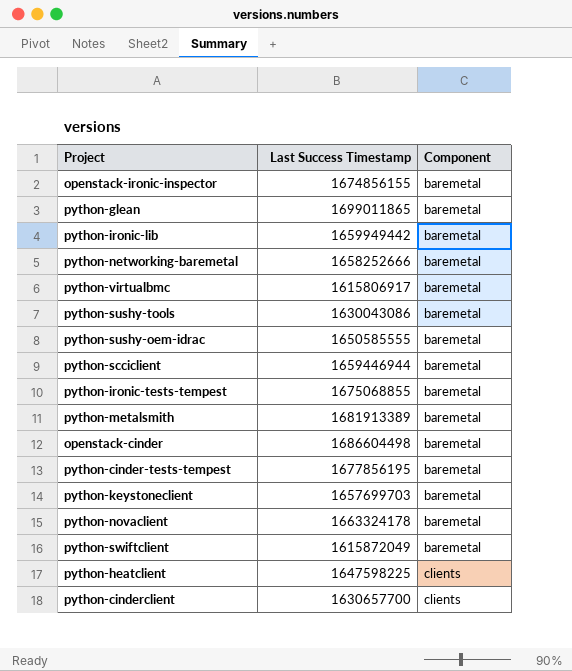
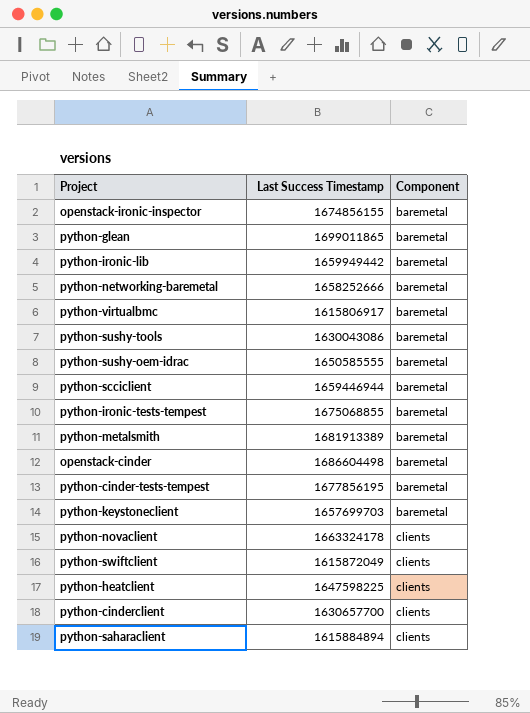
python-novaclient | Component: baremetal -> clients
python-swiftclient | Component: baremetal -> clients
row python-saharaclient: none -> 1615884894 | clients

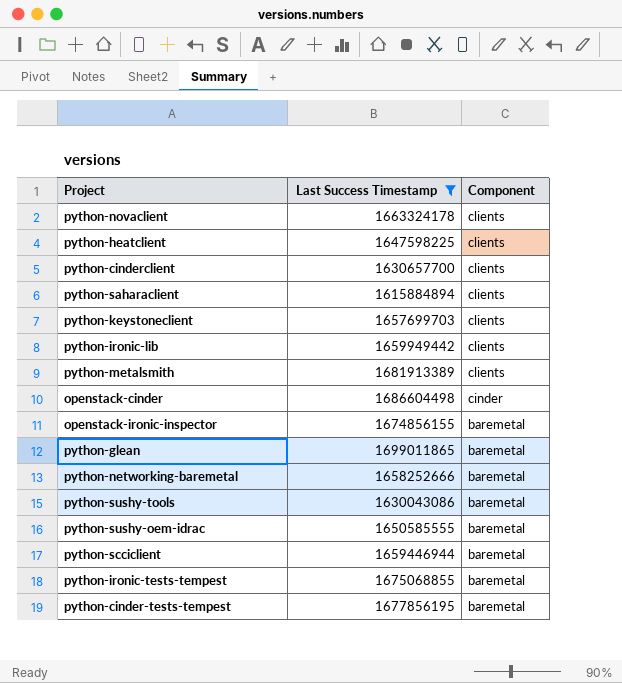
filter: none -> Last Success Timestamp >= 1615884894
row order: Component ascending -> Component descending
python-keystoneclient | Component: baremetal -> clients
python-ironic-lib | Component: baremetal -> clients
python-metalsmith | Component: baremetal -> clients
openstack-cinder | Component: baremetal -> cinder

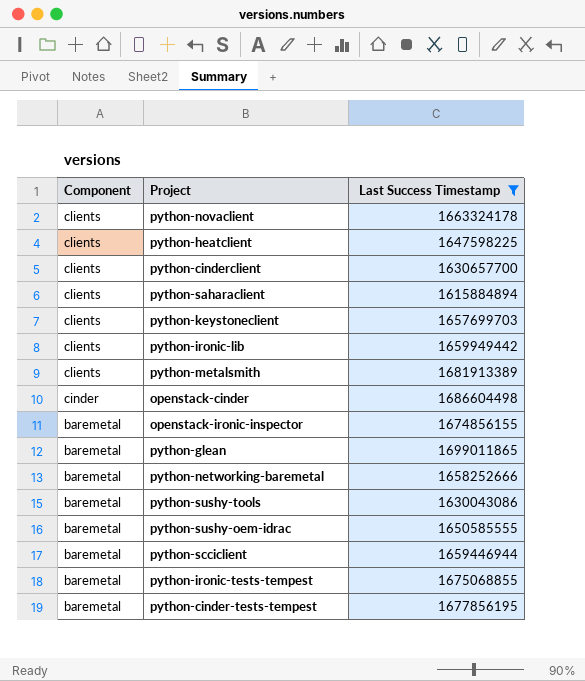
column Component | position: 3 -> 1

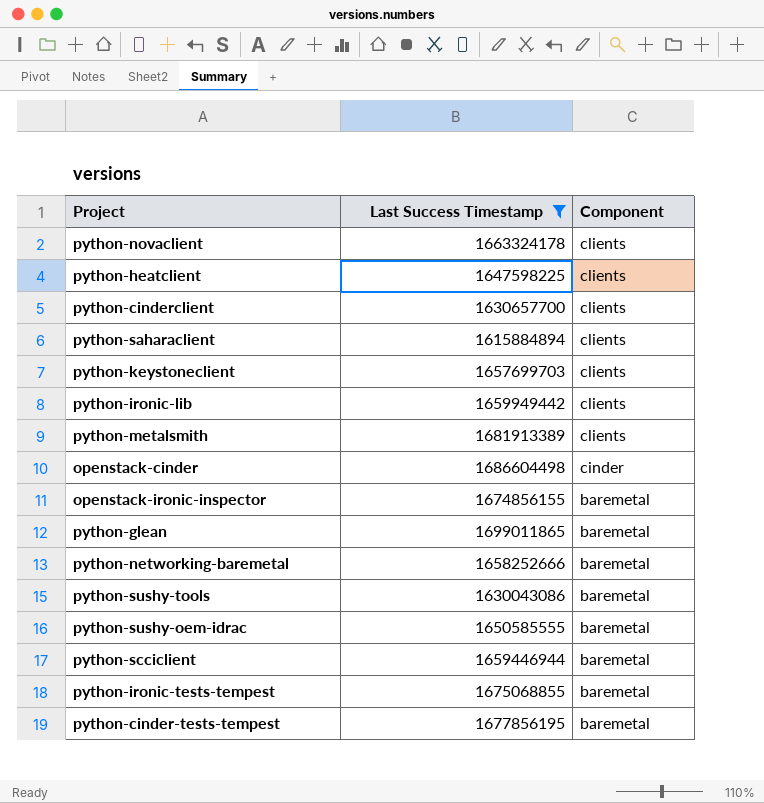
column Component | position: 1 -> 3

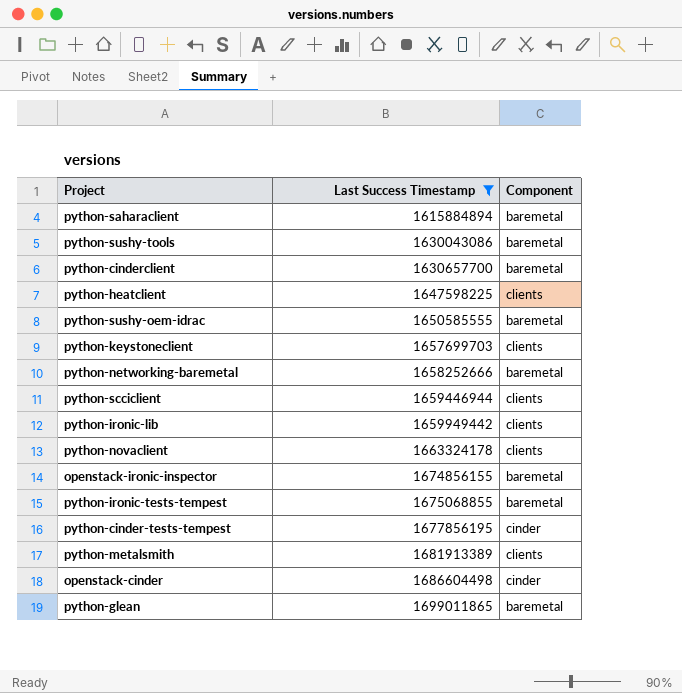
row order: Component descending -> Last Success Timestamp ascending
python-saharaclient | Component: clients -> baremetal
python-cinderclient | Component: clients -> baremetal
python-scciclient | Component: baremetal -> clients
python-cinder-tests-tempest | Component: baremetal -> cinder

